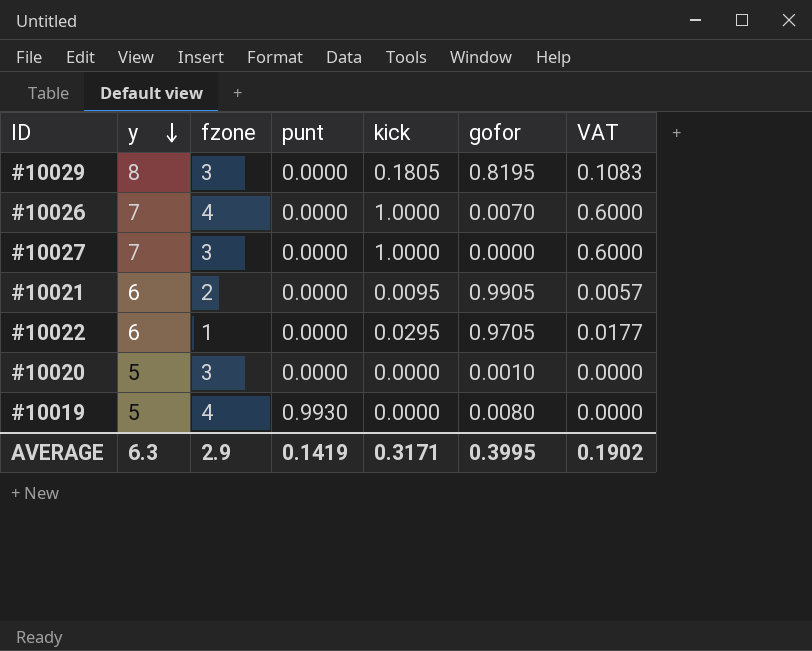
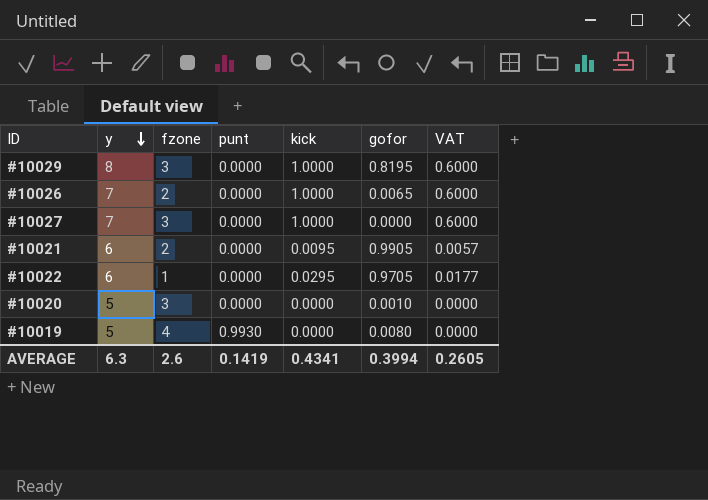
#10029 | kick: 0.1805 -> 1.0000
#10029 | VAT: 0.1083 -> 0.6000
#10026 | fzone: 4 -> 2
#10026 | gofor: 0.0070 -> 0.0065
AVERAGE | fzone: 2.9 -> 2.6
AVERAGE | kick: 0.3171 -> 0.4341
AVERAGE | gofor: 0.3995 -> 0.3994
AVERAGE | VAT: 0.1902 -> 0.2605

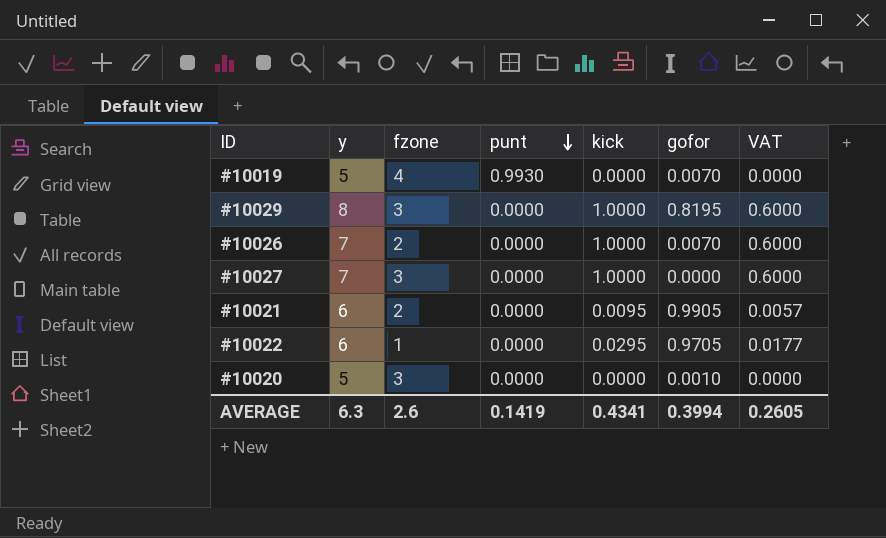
row order: y descending -> punt descending
#10019 | gofor: 0.0080 -> 0.0070
#10026 | gofor: 0.0065 -> 0.0070

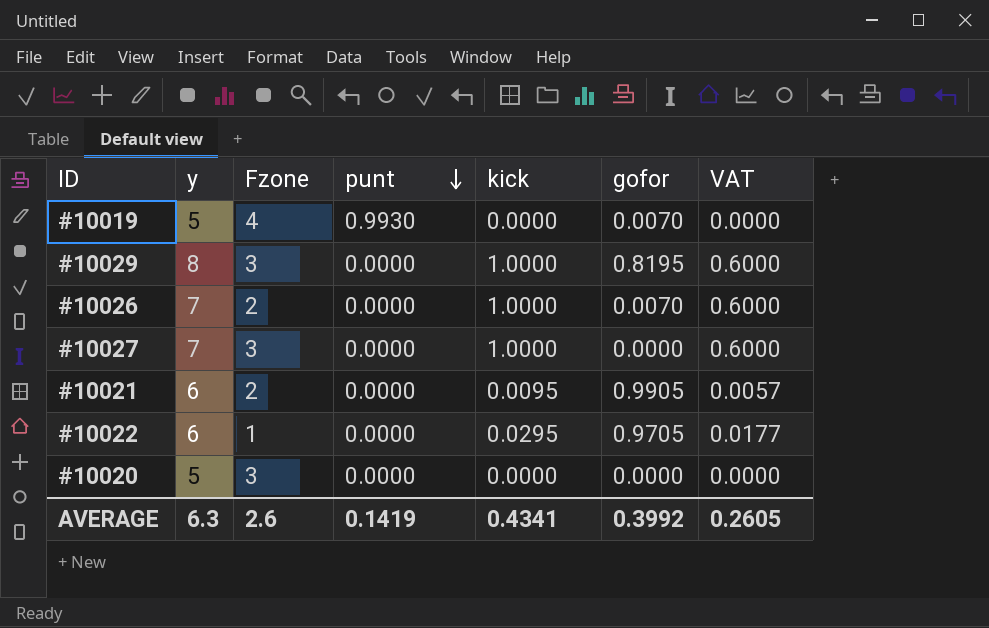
column name: fzone -> Fzone
#10020 | gofor: 0.0010 -> 0.0000
AVERAGE | gofor: 0.3994 -> 0.3992

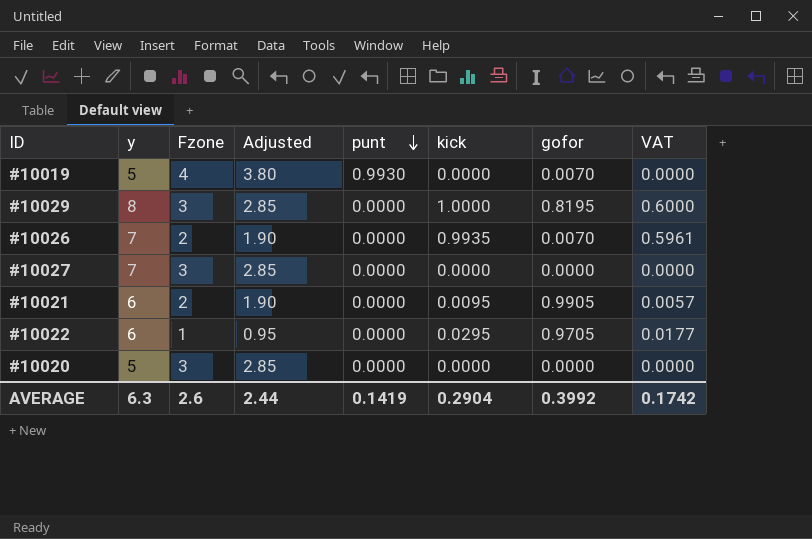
column Adjusted | formula: none -> [Fzone] * 0.95
#10026 | kick: 1.0000 -> 0.9935
#10026 | VAT: 0.6000 -> 0.5961
#10027 | kick: 1.0000 -> 0.0000
#10027 | VAT: 0.6000 -> 0.0000
AVERAGE | kick: 0.4341 -> 0.2904
AVERAGE | VAT: 0.2605 -> 0.1742

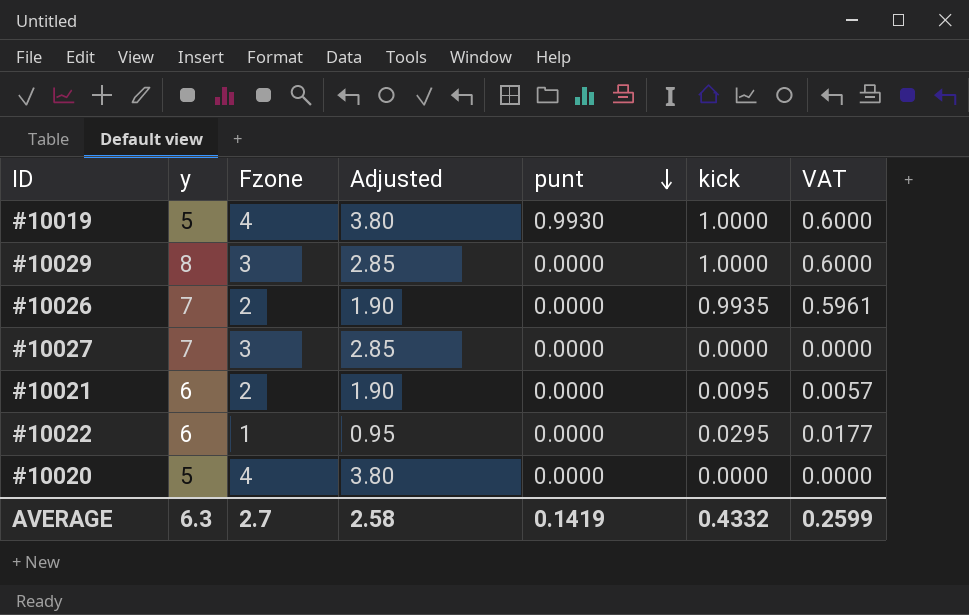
column gofor | position: 7 -> none
#10019 | kick: 0.0000 -> 1.0000
#10019 | VAT: 0.0000 -> 0.6000
#10020 | Fzone: 3 -> 4
#10020 | Adjusted: 2.85 -> 3.80
AVERAGE | Fzone: 2.6 -> 2.7
AVERAGE | Adjusted: 2.44 -> 2.58
AVERAGE | kick: 0.2904 -> 0.4332
AVERAGE | VAT: 0.1742 -> 0.2599

